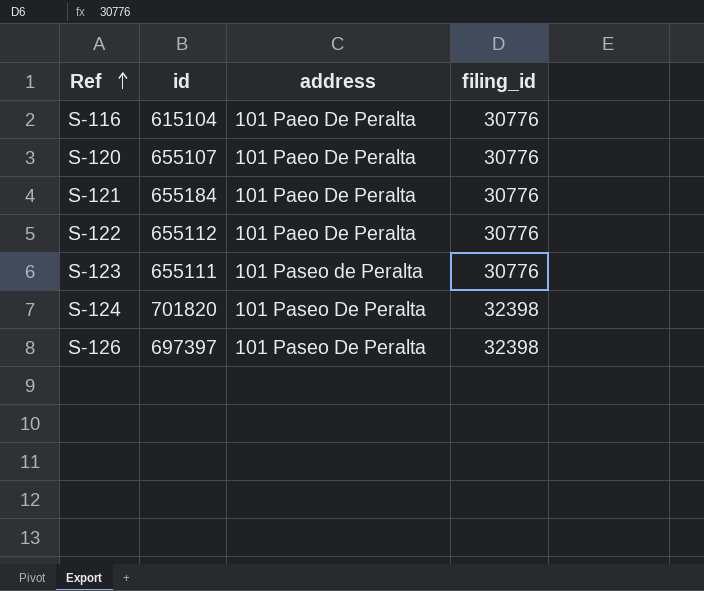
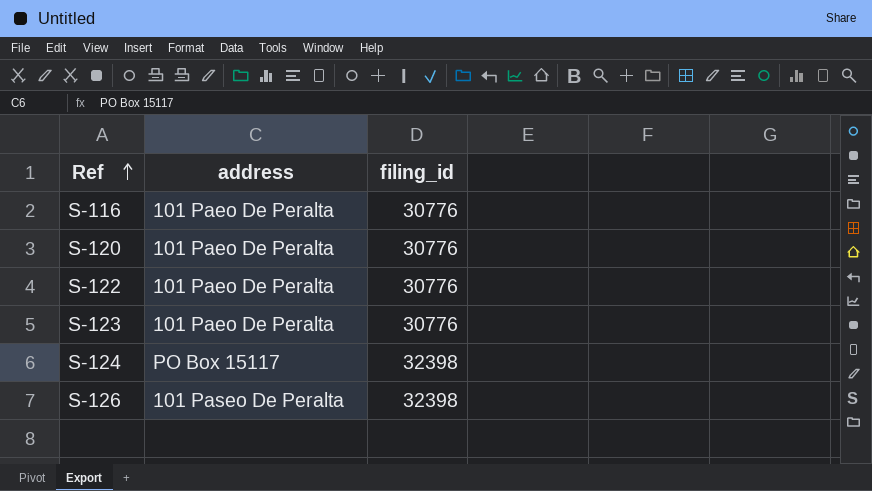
column id | position: 2 -> none
row S-121: 655184 | 101 Paeo De Peralta | 30776 -> none
S-123 | address: 101 Paseo de Peralta -> 101 Paeo De Peralta
S-124 | address: 101 Paseo De Peralta -> PO Box 15117

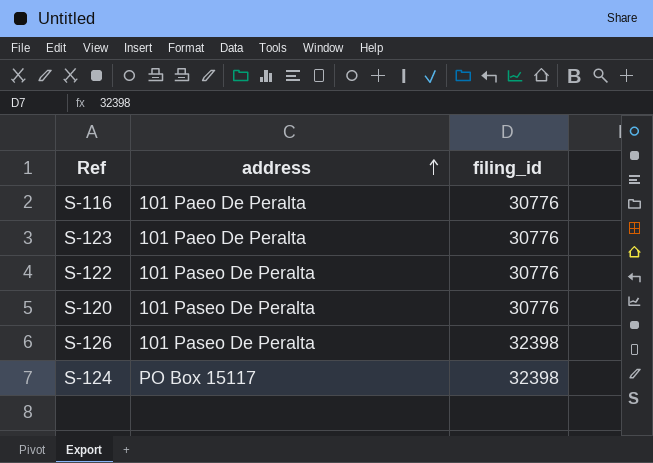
row order: Ref ascending -> address ascending
S-122 | address: 101 Paeo De Peralta -> 101 Paseo De Peralta
S-120 | address: 101 Paeo De Peralta -> 101 Paseo De Peralta

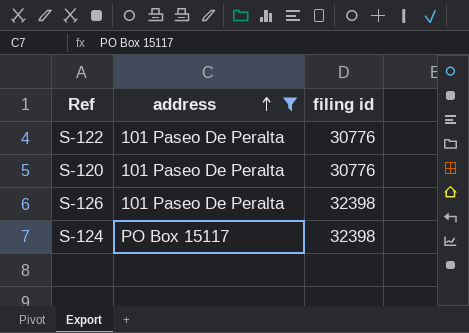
filter: none -> address != 101 Paeo De Peralta
column name: filing_id -> filing id

